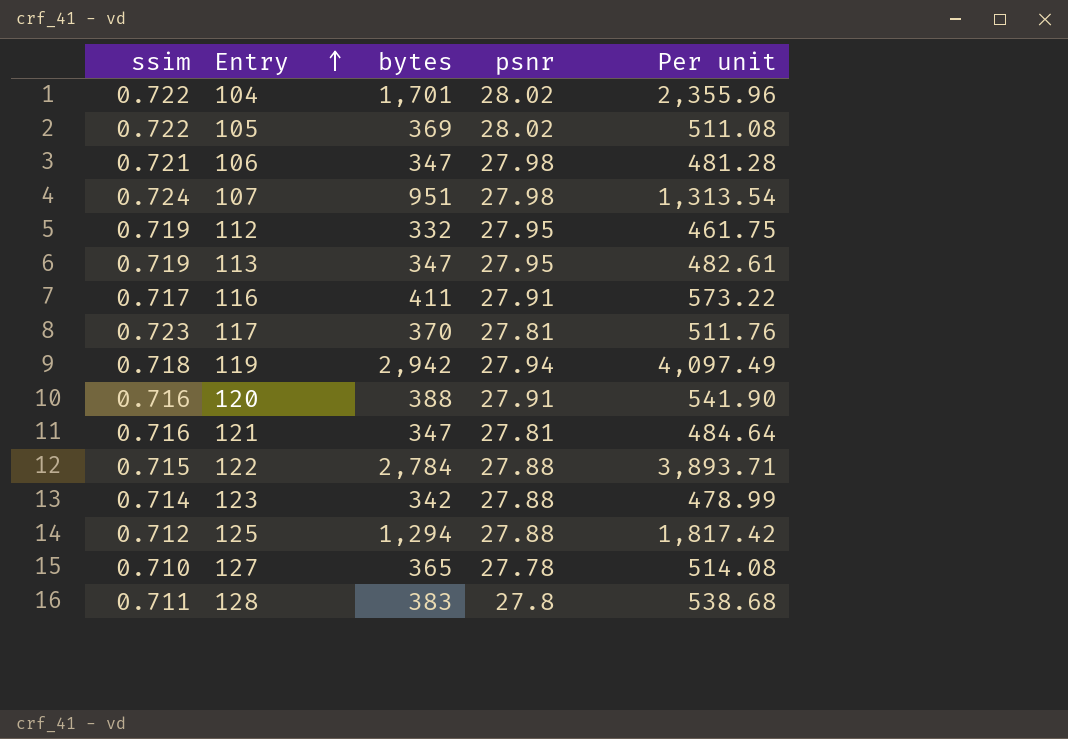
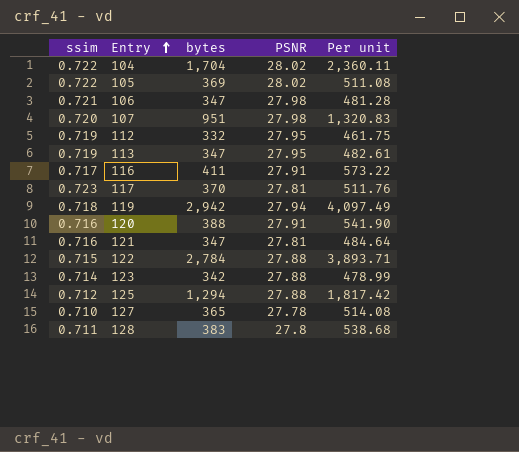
column name: psnr -> PSNR
104 | bytes: 1,701 -> 1,704
104 | Per unit: 2,355.96 -> 2,360.11
107 | ssim: 0.724 -> 0.720
107 | Per unit: 1,313.54 -> 1,320.83

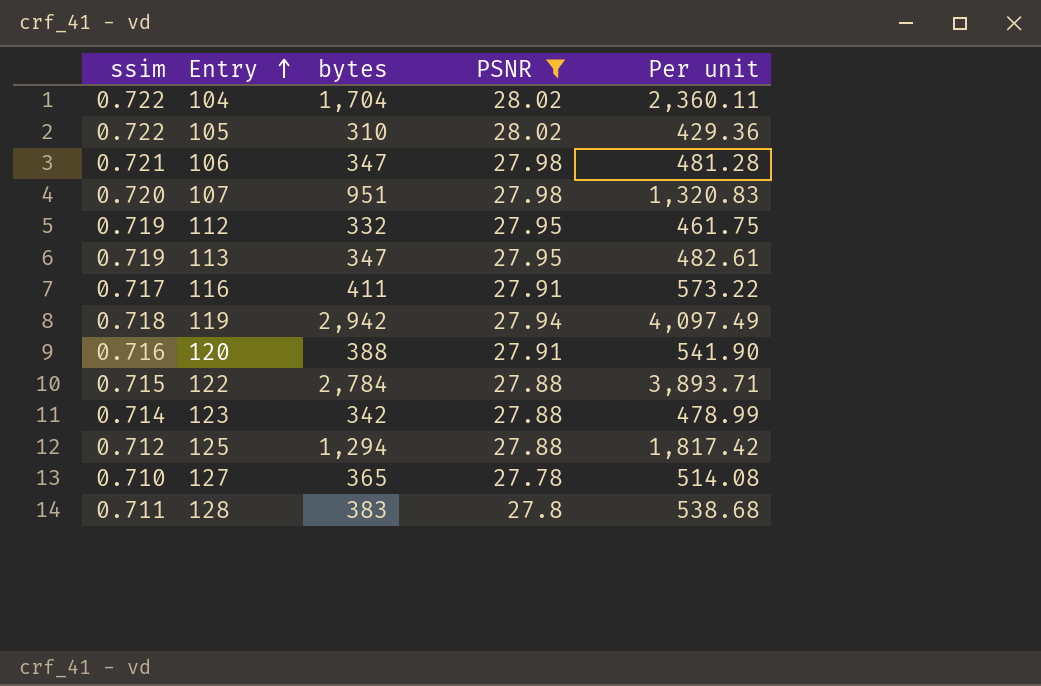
filter: none -> PSNR != 27.81
105 | bytes: 369 -> 310
105 | Per unit: 511.08 -> 429.36

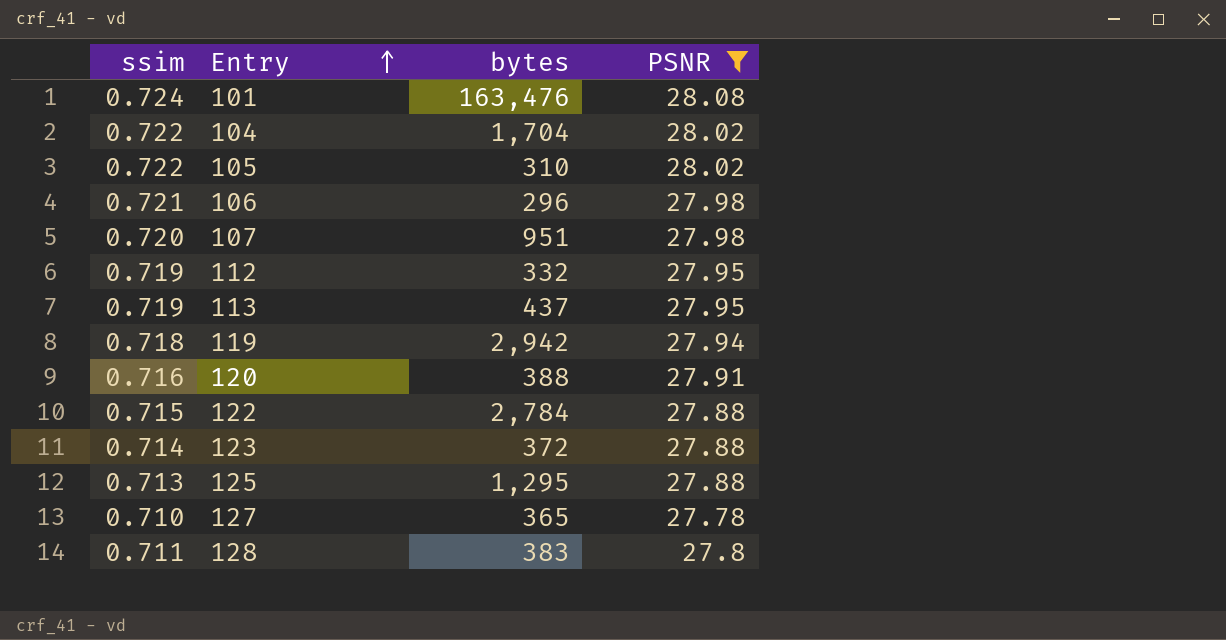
column Per unit | formula: [bytes] / [ssim] -> none
row 116: 0.717 | 411 | 27.91 | 573.22 -> none
row 101: none -> 0.724 | 163,476 | 28.08
106 | bytes: 347 -> 296
113 | bytes: 347 -> 437
123 | bytes: 342 -> 372
125 | ssim: 0.712 -> 0.713
125 | bytes: 1,294 -> 1,295

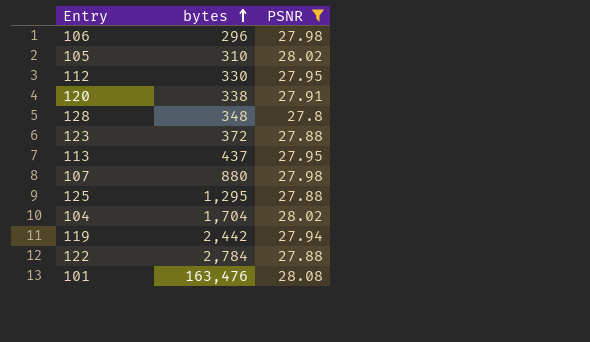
row order: Entry ascending -> bytes ascending
column ssim | position: 1 -> none
row 127: 0.710 | 365 | 27.78 -> none
112 | bytes: 332 -> 330
120 | bytes: 388 -> 338
128 | bytes: 383 -> 348
107 | bytes: 951 -> 880
119 | bytes: 2,942 -> 2,442

